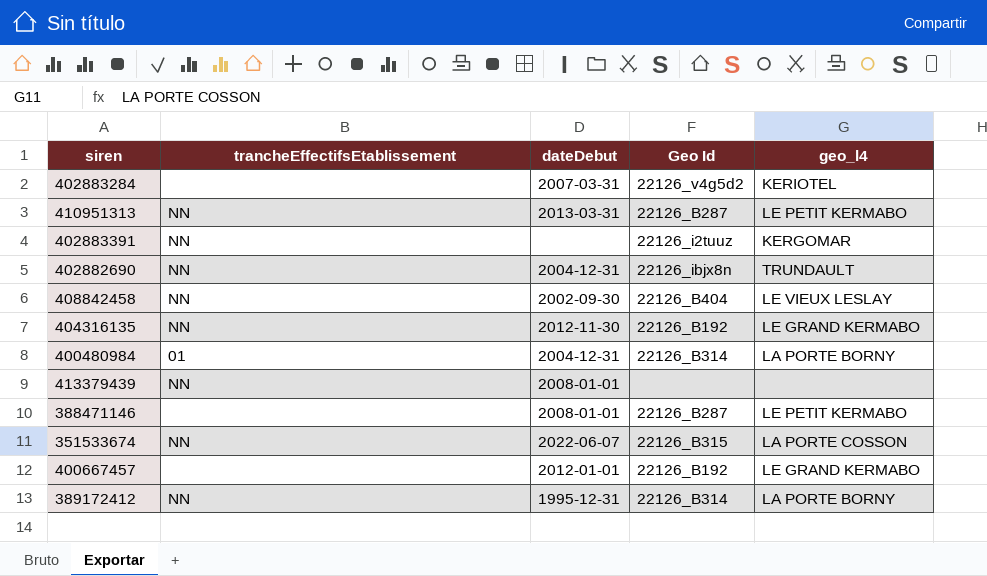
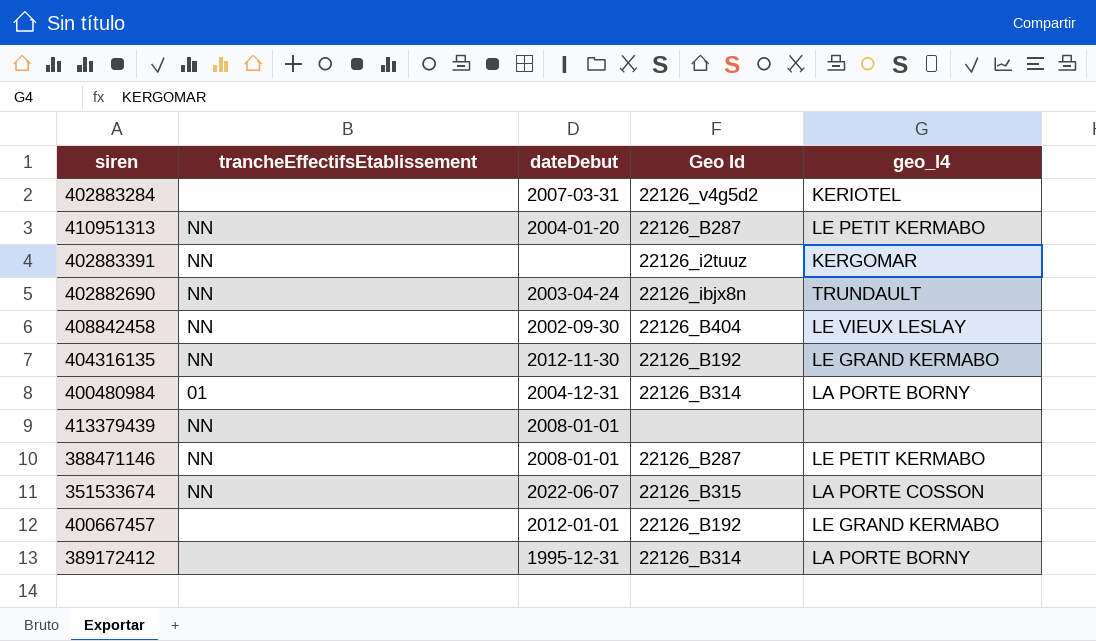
410951313 | dateDebut: 2013-03-31 -> 2004-01-20
402882690 | dateDebut: 2004-12-31 -> 2003-04-24
388471146 | trancheEffectifsEtablissement: none -> NN
389172412 | trancheEffectifsEtablissement: NN -> none

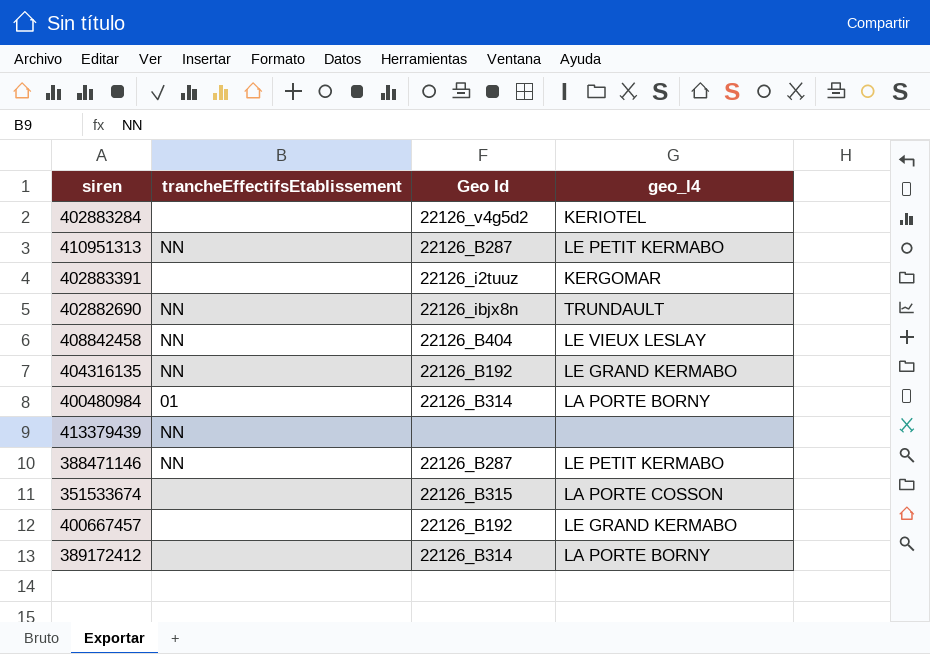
column dateDebut | position: 3 -> none
402883391 | trancheEffectifsEtablissement: NN -> none
351533674 | trancheEffectifsEtablissement: NN -> none

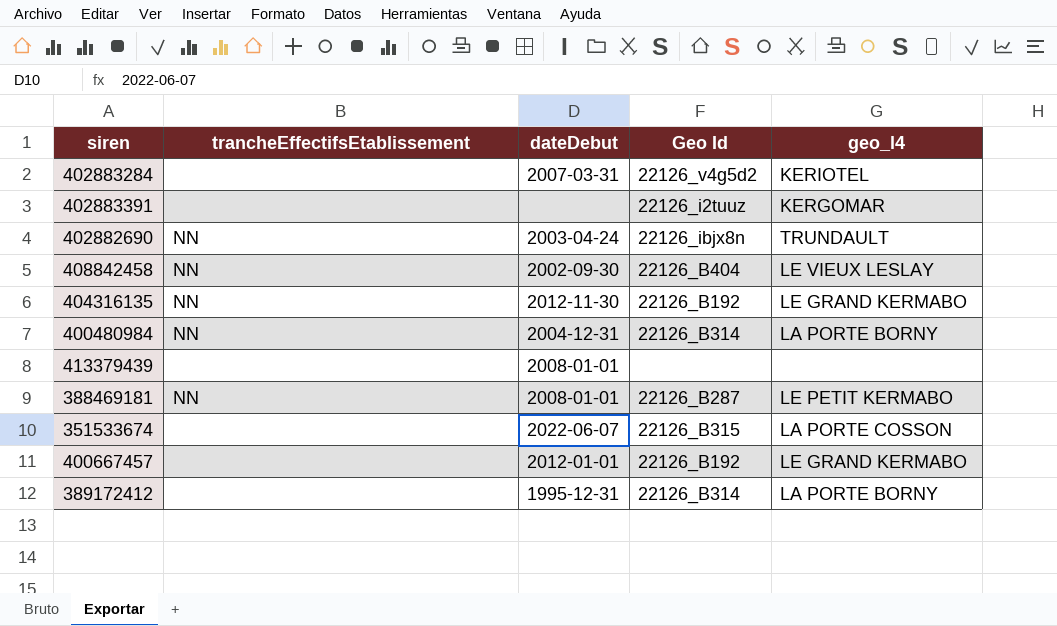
column dateDebut | position: none -> 3
row 410951313: NN | 22126_B287 | LE PETIT KERMABO -> none
row 388471146: NN | 22126_B287 | LE PETIT KERMABO -> none
400480984 | trancheEffectifsEtablissement: 01 -> NN
413379439 | trancheEffectifsEtablissement: NN -> none
row 388469181: none -> NN | 2008-01-01 | 22126_B287 | LE PETIT KERMABO

